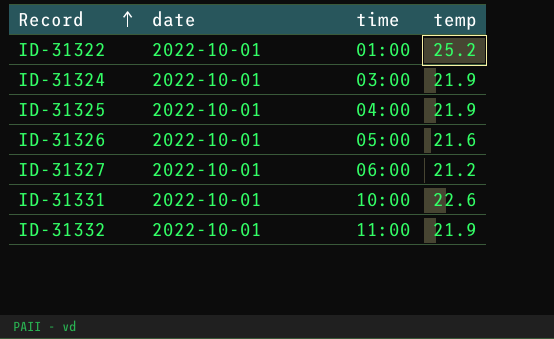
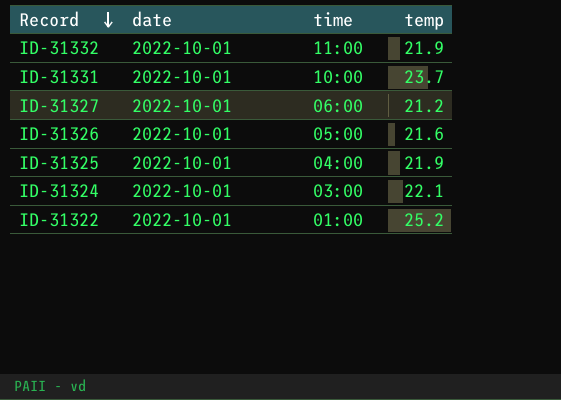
row order: Record ascending -> Record descending
ID-31331 | temp: 22.6 -> 23.7
ID-31324 | temp: 21.9 -> 22.1

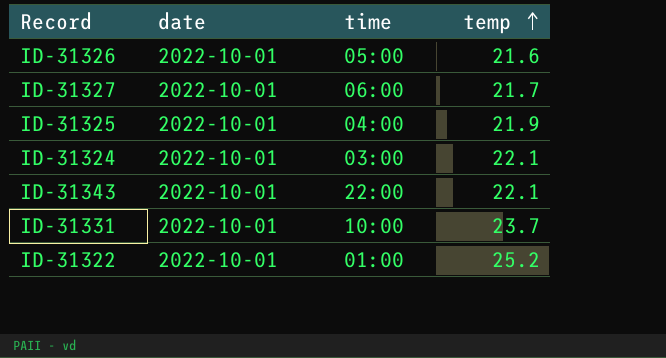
row order: Record descending -> temp ascending
row ID-31332: 2022-10-01 | 11:00 | 21.9 -> none
ID-31327 | temp: 21.2 -> 21.7
row ID-31343: none -> 2022-10-01 | 22:00 | 22.1

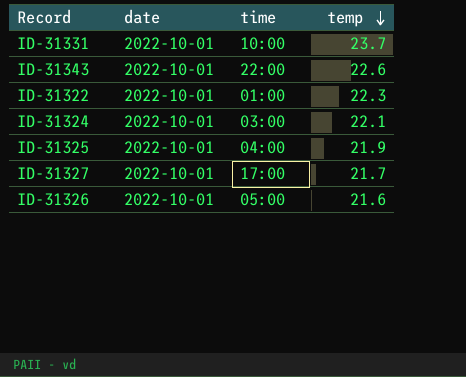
row order: temp ascending -> temp descending
ID-31343 | temp: 22.1 -> 22.6
ID-31322 | temp: 25.2 -> 22.3
ID-31327 | time: 06:00 -> 17:00

